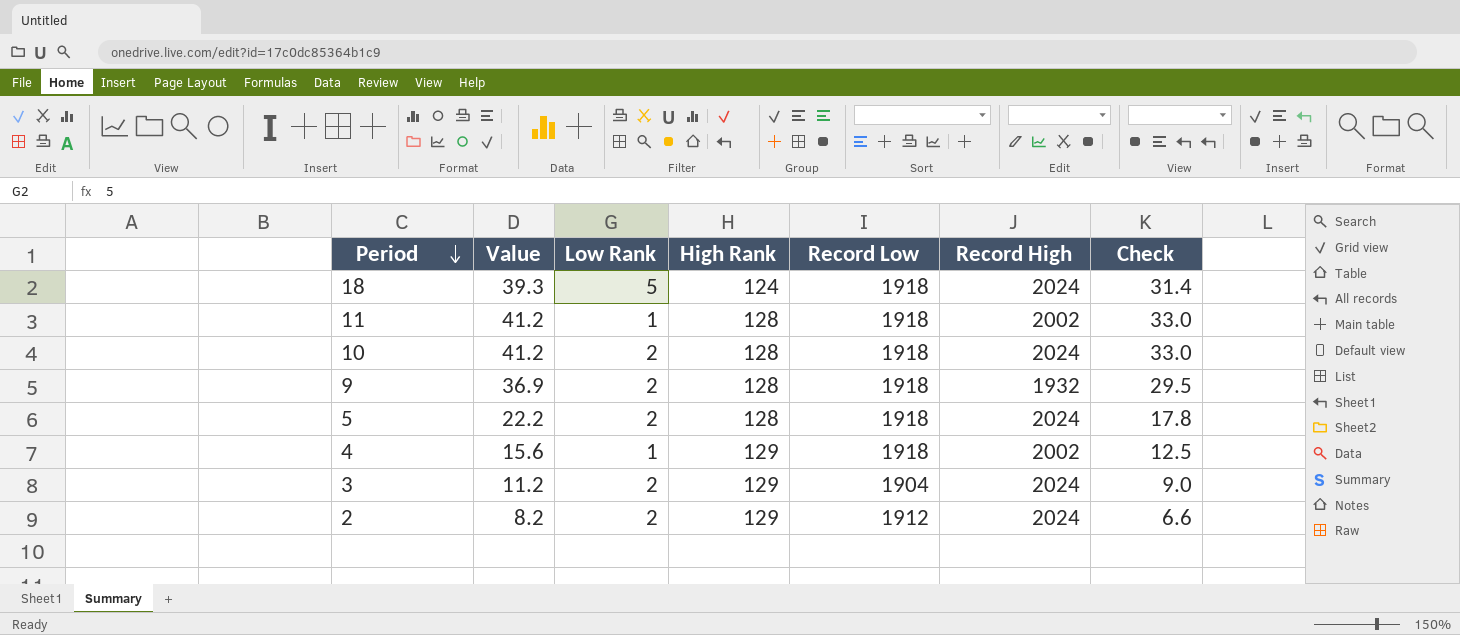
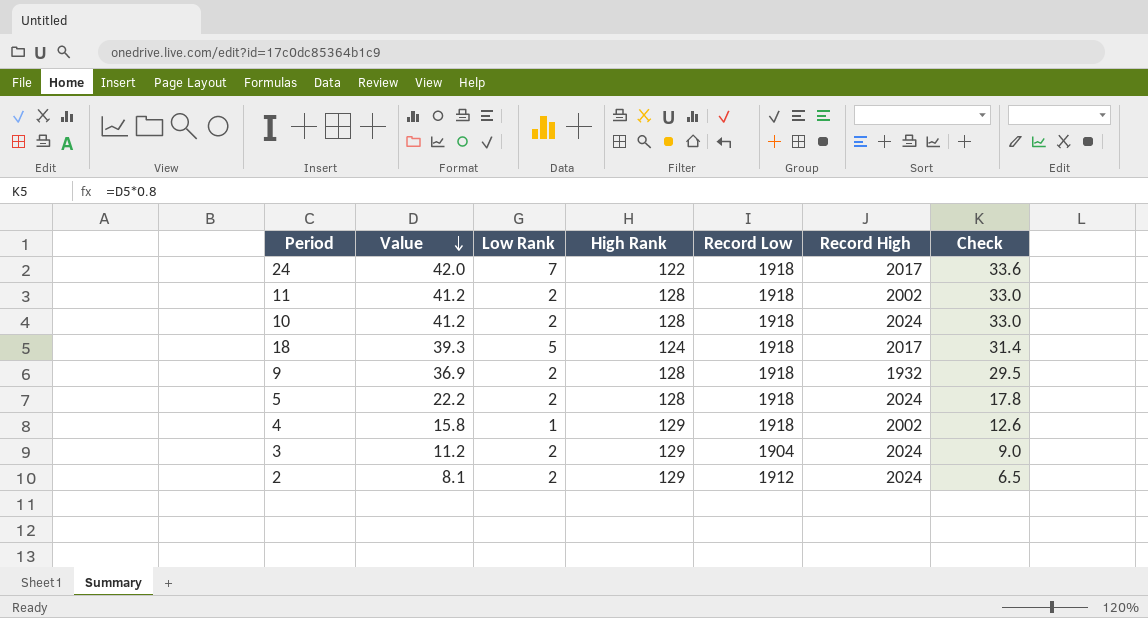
row order: Period descending -> Value descending
row 24: none -> 42.0 | 7 | 122 | 1918 | 2017 | 33.6
11 | Low Rank: 1 -> 2
18 | Record High: 2024 -> 2017
4 | Value: 15.6 -> 15.8
4 | Check: 12.5 -> 12.6
2 | Value: 8.2 -> 8.1
2 | Check: 6.6 -> 6.5

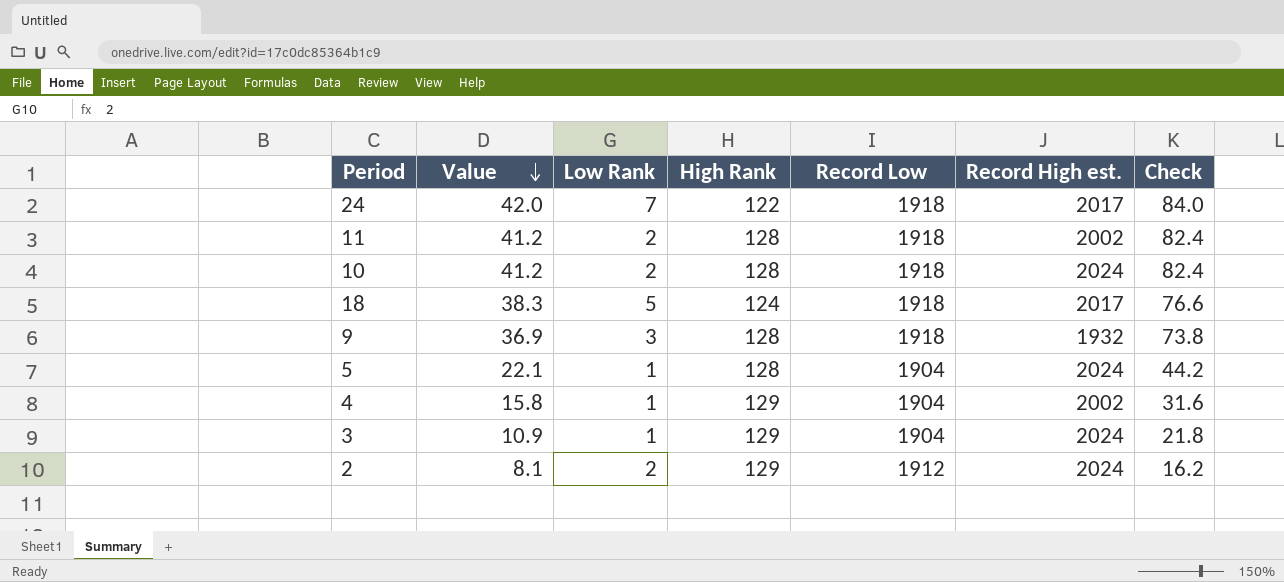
column name: Record High -> Record High est.
column Check | formula: [Value] * 0.8 -> [Value] * 2
18 | Value: 39.3 -> 38.3
9 | Low Rank: 2 -> 3
5 | Value: 22.2 -> 22.1
5 | Low Rank: 2 -> 1
5 | Record Low: 1918 -> 1904
4 | Record Low: 1918 -> 1904
3 | Value: 11.2 -> 10.9
3 | Low Rank: 2 -> 1

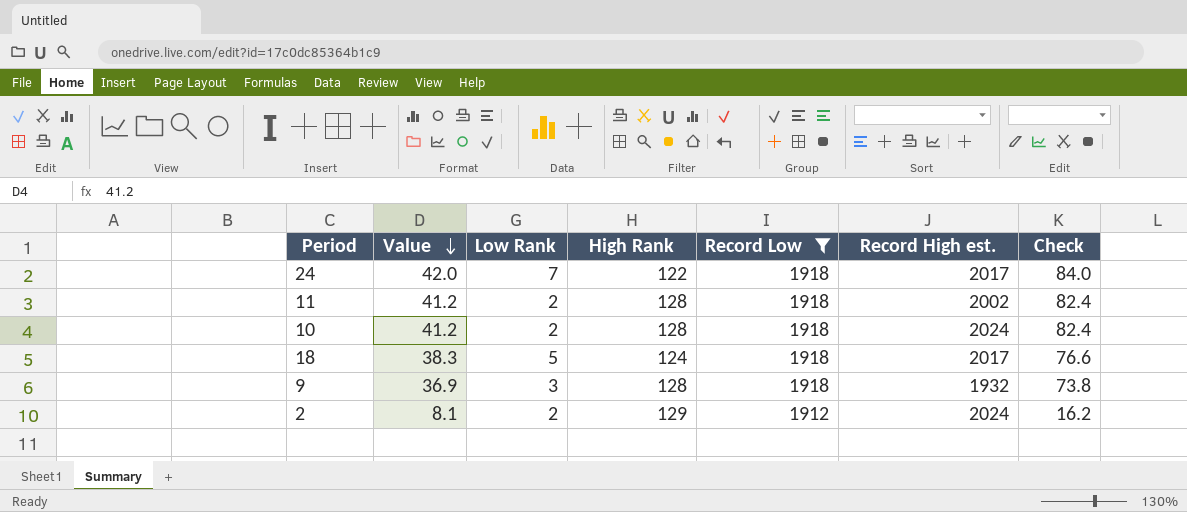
filter: none -> Record Low != 1904

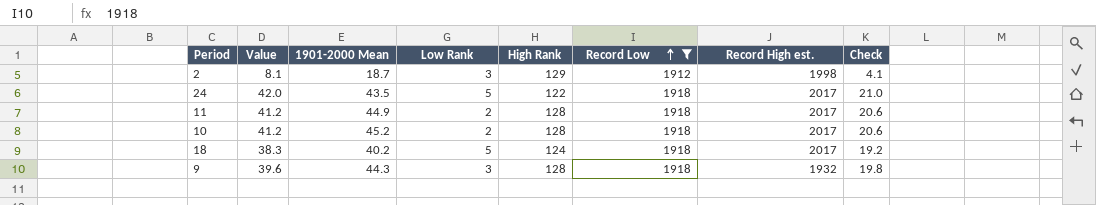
row order: Value descending -> Record Low ascending
column 1901-2000 Mean | position: none -> 3
column Check | formula: [Value] * 2 -> [Value] * 0.5
2 | Low Rank: 2 -> 3
2 | Record High est.: 2024 -> 1998
24 | Low Rank: 7 -> 5
11 | Record High est.: 2002 -> 2017
10 | Record High est.: 2024 -> 2017
9 | Value: 36.9 -> 39.6

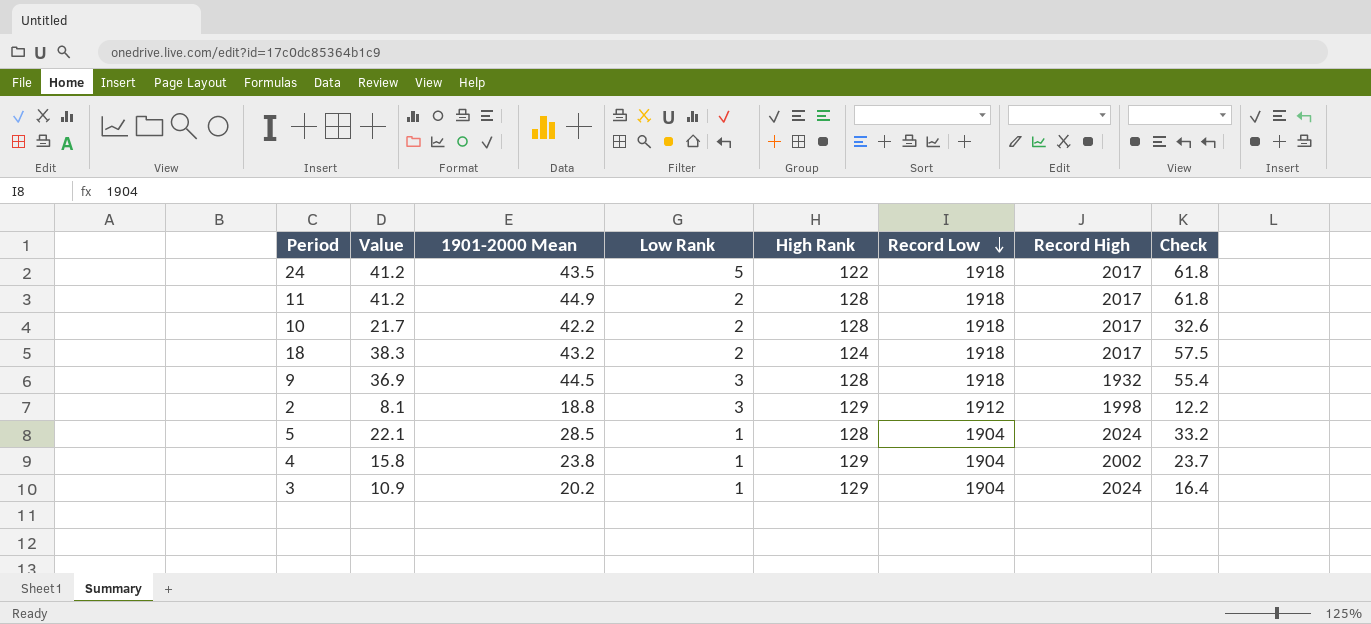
filter: Record Low != 1904 -> none
row order: Record Low ascending -> Record Low descending
column name: Record High est. -> Record High
column Check | formula: [Value] * 0.5 -> [Value] * 1.5
24 | Value: 42.0 -> 41.2
10 | Value: 41.2 -> 21.7
10 | 1901-2000 Mean: 45.2 -> 42.2
18 | 1901-2000 Mean: 40.2 -> 43.2
18 | Low Rank: 5 -> 2
9 | Value: 39.6 -> 36.9
9 | 1901-2000 Mean: 44.3 -> 44.5
2 | 1901-2000 Mean: 18.7 -> 18.8

